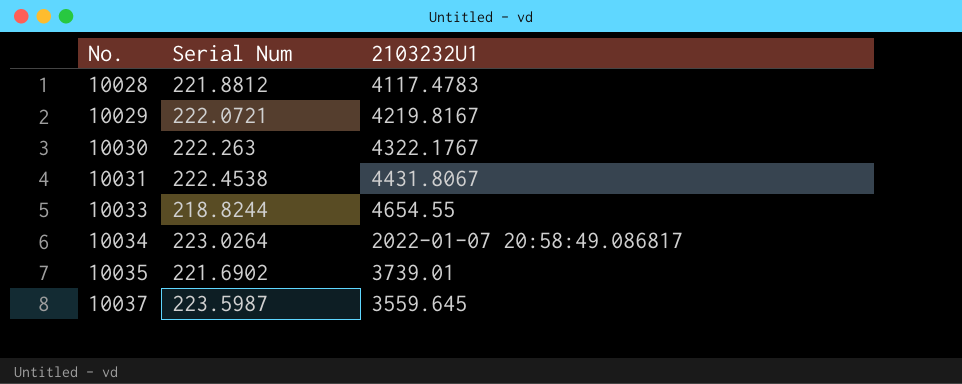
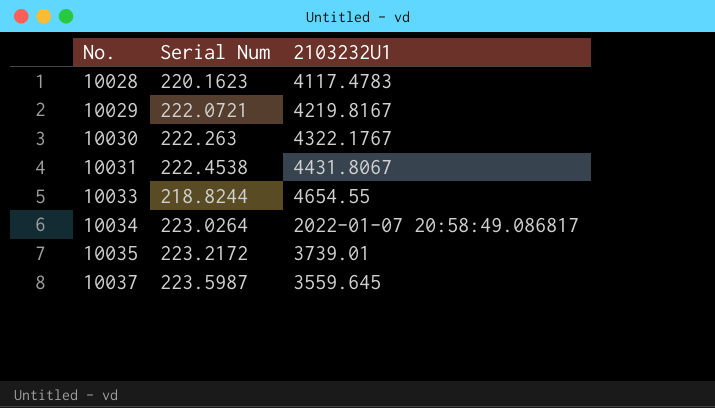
10028 | Serial Num: 221.8812 -> 220.1623
10035 | Serial Num: 221.6902 -> 223.2172

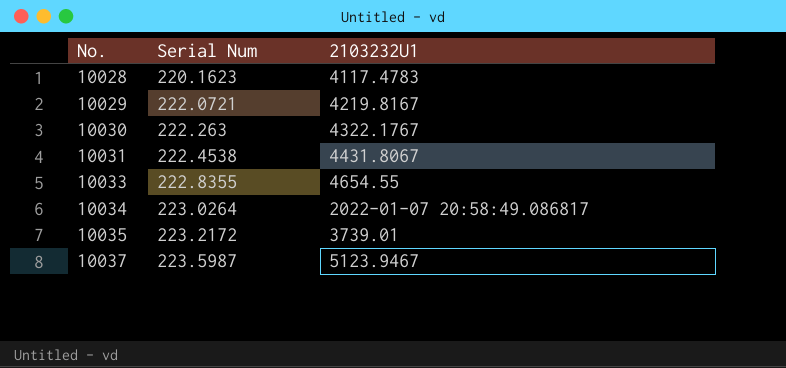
10033 | Serial Num: 218.8244 -> 222.8355
10037 | 2103232U1: 3559.645 -> 5123.9467

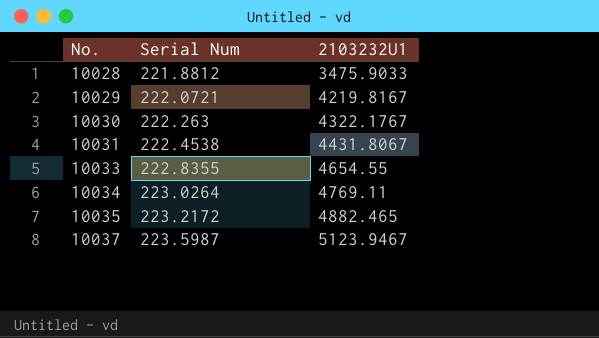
10028 | Serial Num: 220.1623 -> 221.8812
10028 | 2103232U1: 4117.4783 -> 3475.9033
10034 | 2103232U1: 2022-01-07 20:58:49.086817 -> 4769.11
10035 | 2103232U1: 3739.01 -> 4882.465

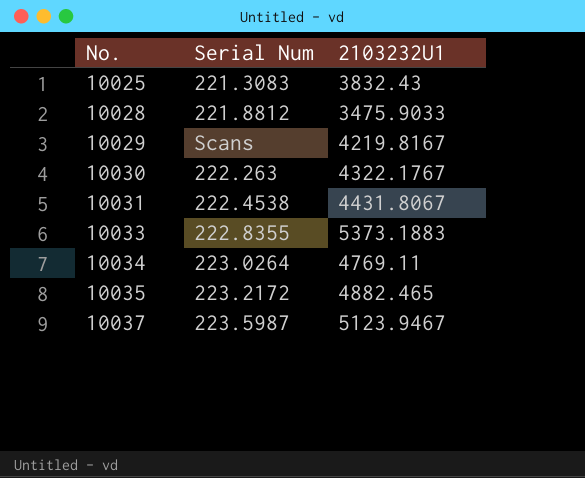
row 10025: none -> 221.3083 | 3832.43
10029 | Serial Num: 222.0721 -> Scans
10033 | 2103232U1: 4654.55 -> 5373.1883

